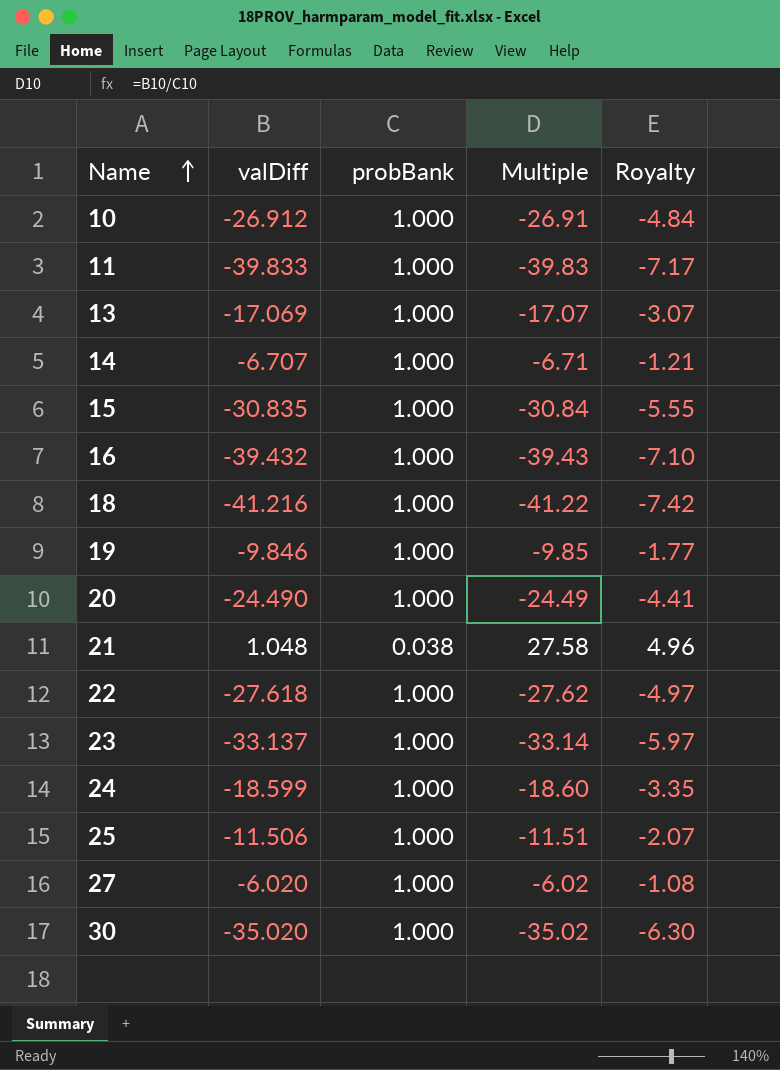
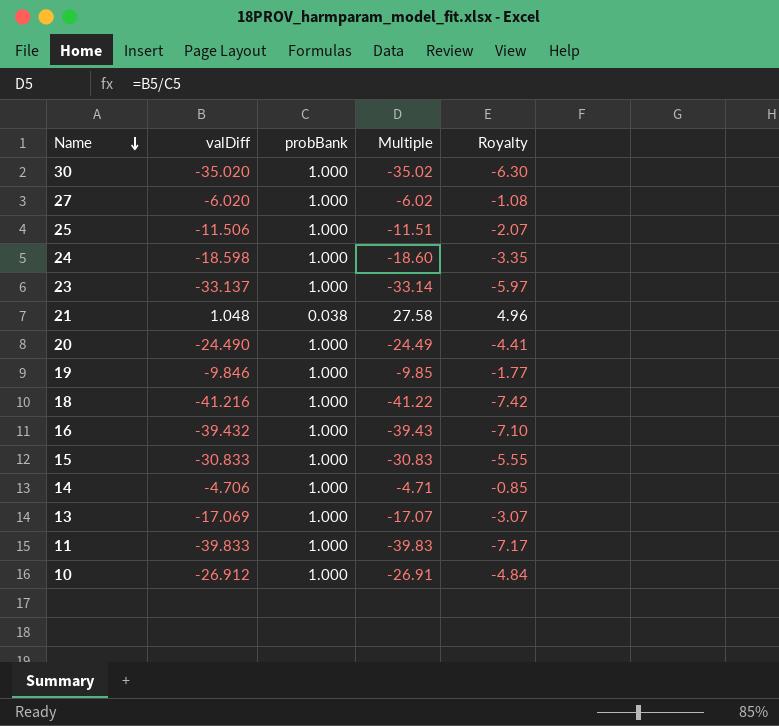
row order: Name ascending -> Name descending
row 22: -27.618 | 1.000 | -27.62 | -4.97 -> none
24 | valDiff: -18.599 -> -18.598
15 | valDiff: -30.835 -> -30.833
15 | Multiple: -30.84 -> -30.83
14 | valDiff: -6.707 -> -4.706
14 | Multiple: -6.71 -> -4.71
14 | Royalty: -1.21 -> -0.85

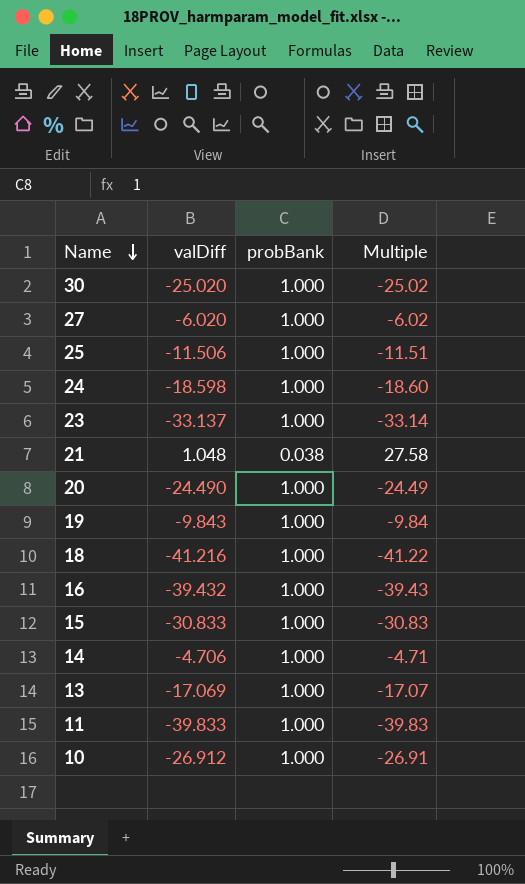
column Royalty | formula: [Multiple] * 0.18 -> none
30 | valDiff: -35.020 -> -25.020
30 | Multiple: -35.02 -> -25.02
19 | valDiff: -9.846 -> -9.843
19 | Multiple: -9.85 -> -9.84

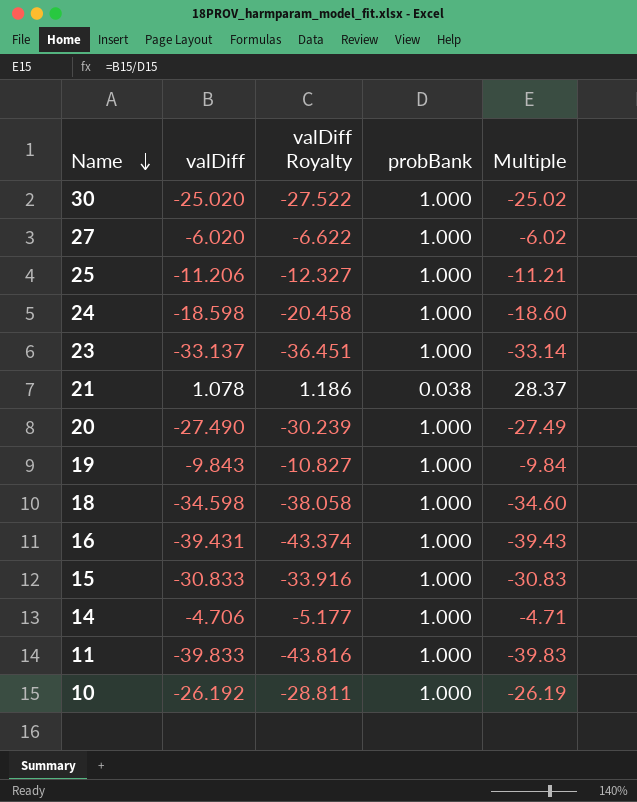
column valDiff Royalty | formula: none -> [valDiff] * 1.1
row 13: -17.069 | 1.000 | -17.07 -> none
25 | valDiff: -11.506 -> -11.206
25 | Multiple: -11.51 -> -11.21
21 | valDiff: 1.048 -> 1.078
21 | Multiple: 27.58 -> 28.37
20 | valDiff: -24.490 -> -27.490
20 | Multiple: -24.49 -> -27.49
18 | valDiff: -41.216 -> -34.598
18 | Multiple: -41.22 -> -34.60
16 | valDiff: -39.432 -> -39.431
10 | valDiff: -26.912 -> -26.192
10 | Multiple: -26.91 -> -26.19

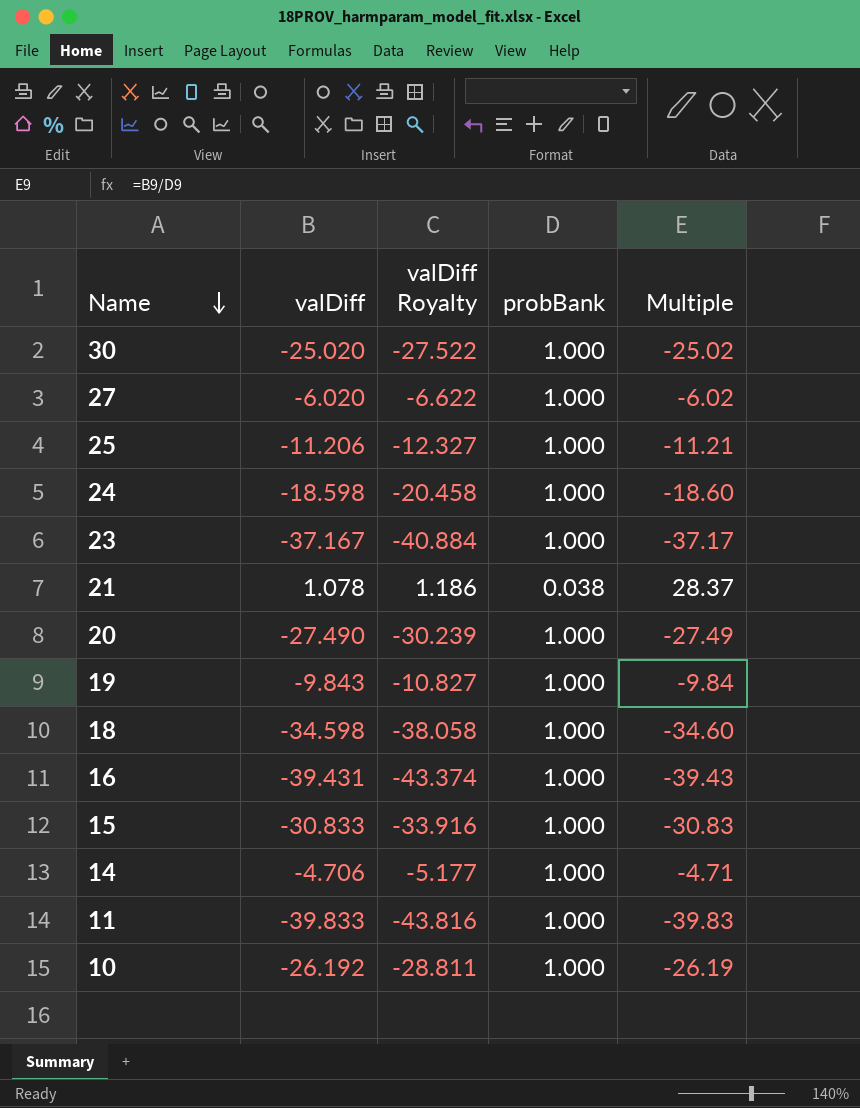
23 | valDiff: -33.137 -> -37.167
23 | valDiff Royalty: -36.451 -> -40.884
23 | Multiple: -33.14 -> -37.17

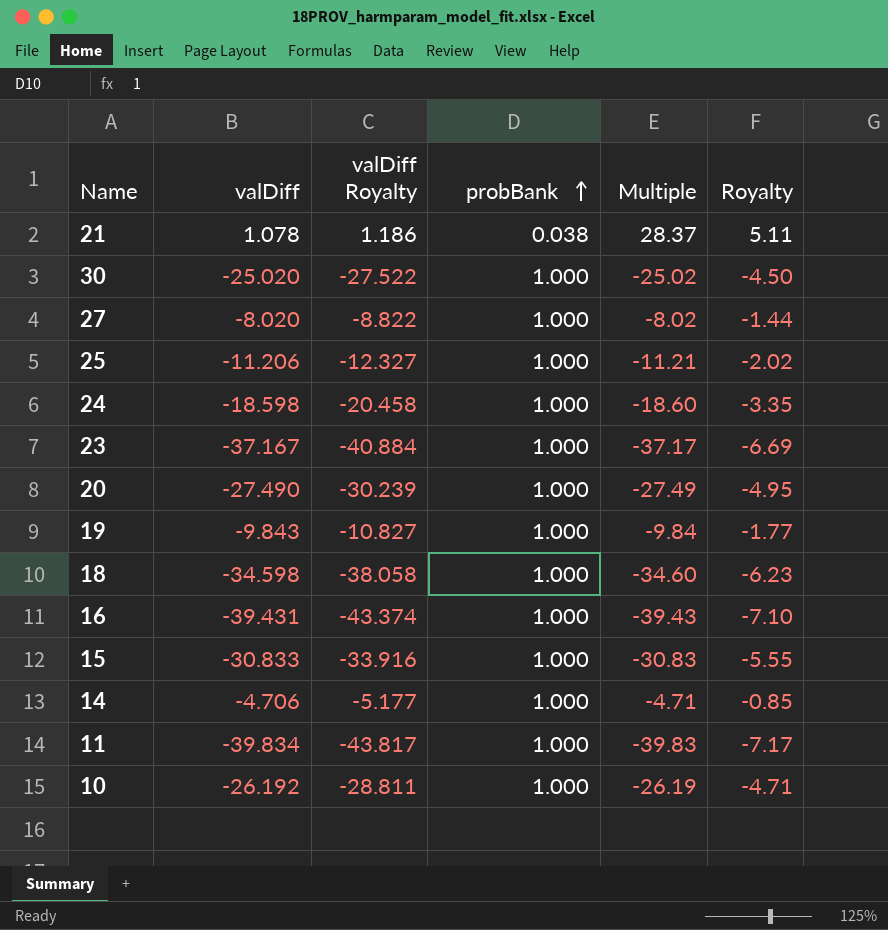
row order: Name descending -> probBank ascending
column Royalty | formula: none -> [Multiple] * 0.18
27 | valDiff: -6.020 -> -8.020
27 | valDiff Royalty: -6.622 -> -8.822
27 | Multiple: -6.02 -> -8.02
11 | valDiff: -39.833 -> -39.834
11 | valDiff Royalty: -43.816 -> -43.817

